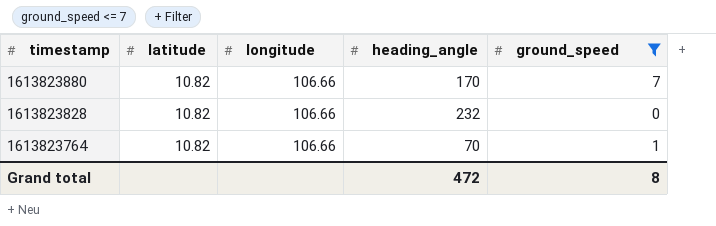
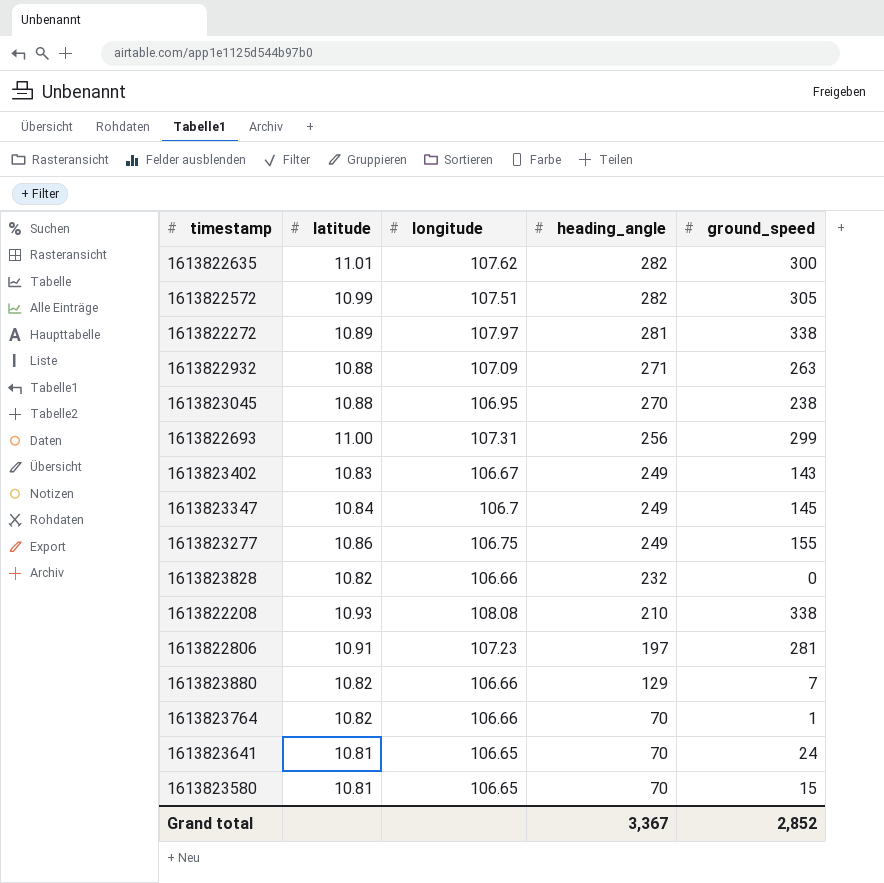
filter: ground_speed <= 7 -> none
row order: timestamp descending -> heading_angle descending
1613823880 | heading_angle: 170 -> 129
Grand total | heading_angle: 472 -> 3,367
Grand total | ground_speed: 8 -> 2,852

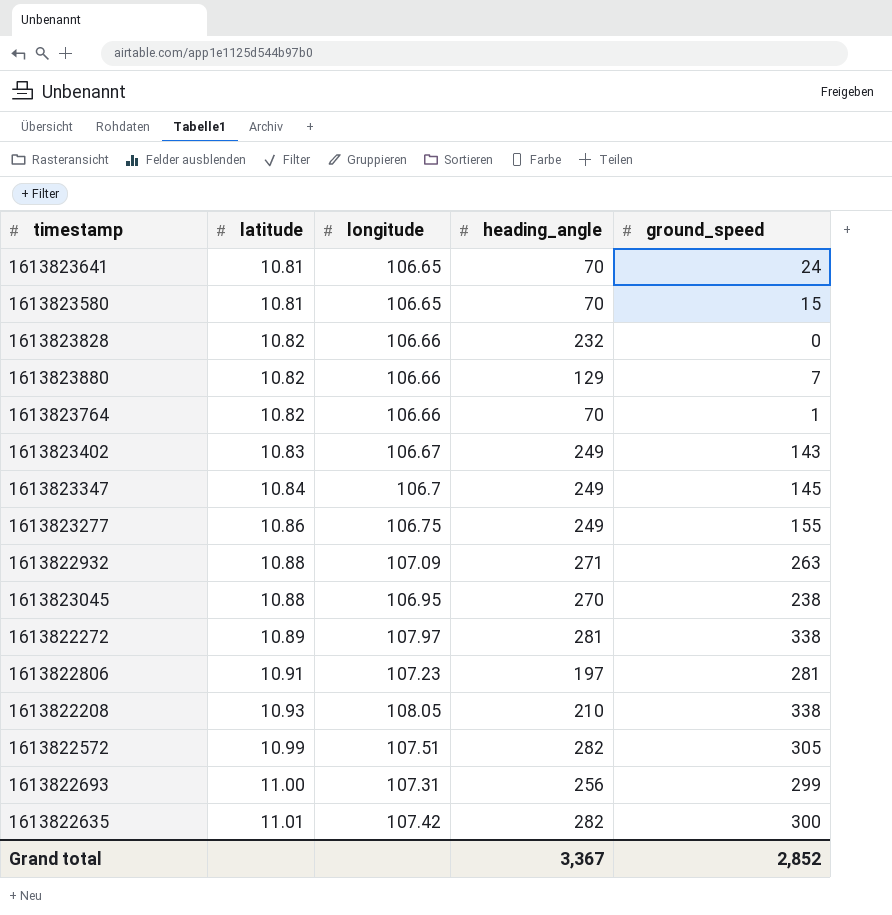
row order: heading_angle descending -> latitude ascending
1613822208 | longitude: 108.08 -> 108.05
1613822635 | longitude: 107.62 -> 107.42

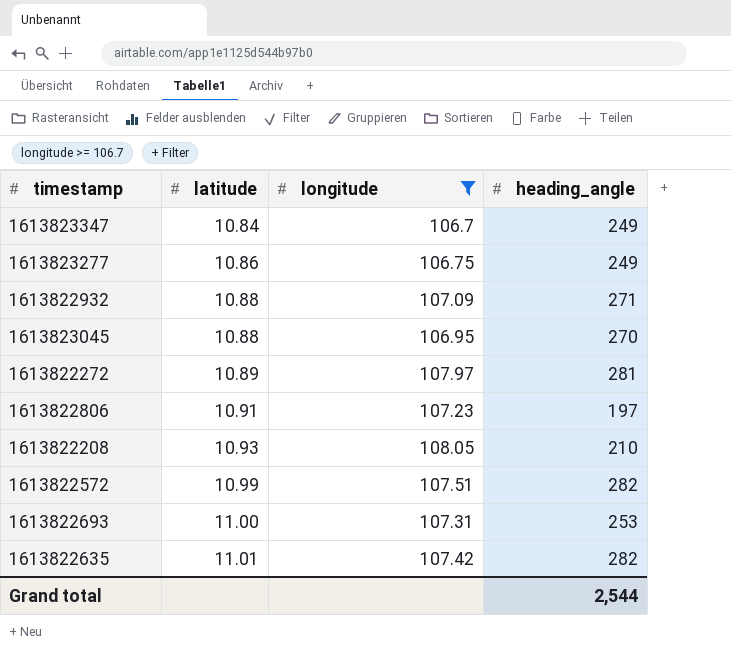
filter: none -> longitude >= 106.7
column ground_speed | position: 5 -> none
1613822693 | heading_angle: 256 -> 253
Grand total | heading_angle: 3,367 -> 2,544

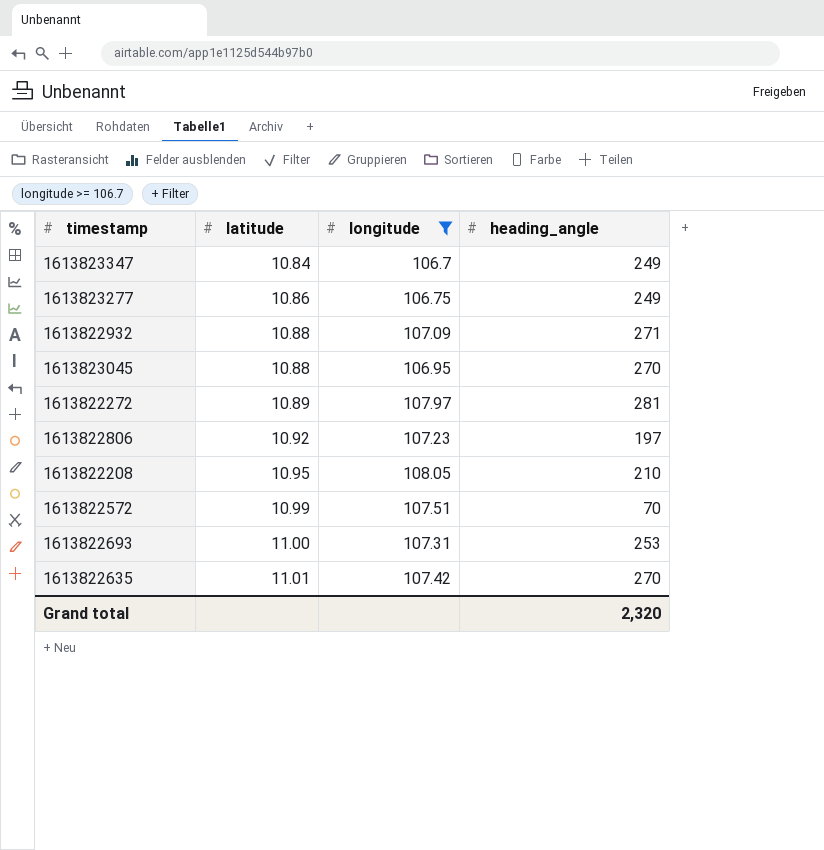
1613822806 | latitude: 10.91 -> 10.92
1613822208 | latitude: 10.93 -> 10.95
1613822572 | heading_angle: 282 -> 70
1613822635 | heading_angle: 282 -> 270
Grand total | heading_angle: 2,544 -> 2,320

